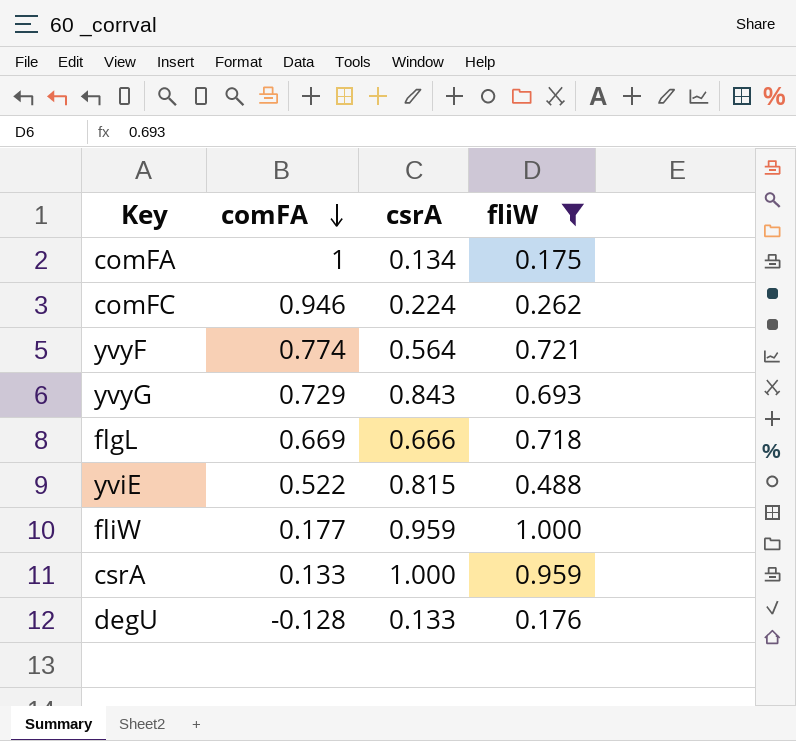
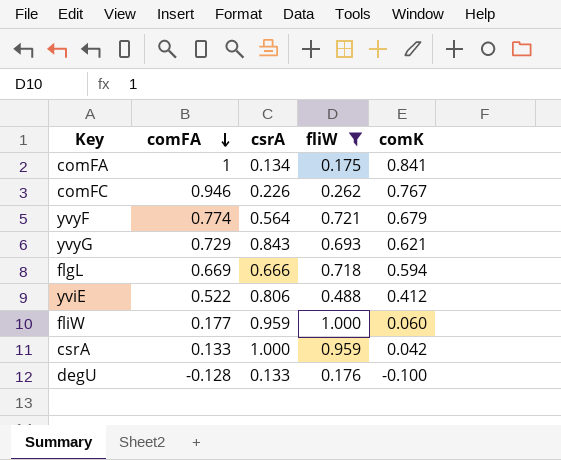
column comK | position: none -> 5
comFC | csrA: 0.224 -> 0.226
yviE | csrA: 0.815 -> 0.806

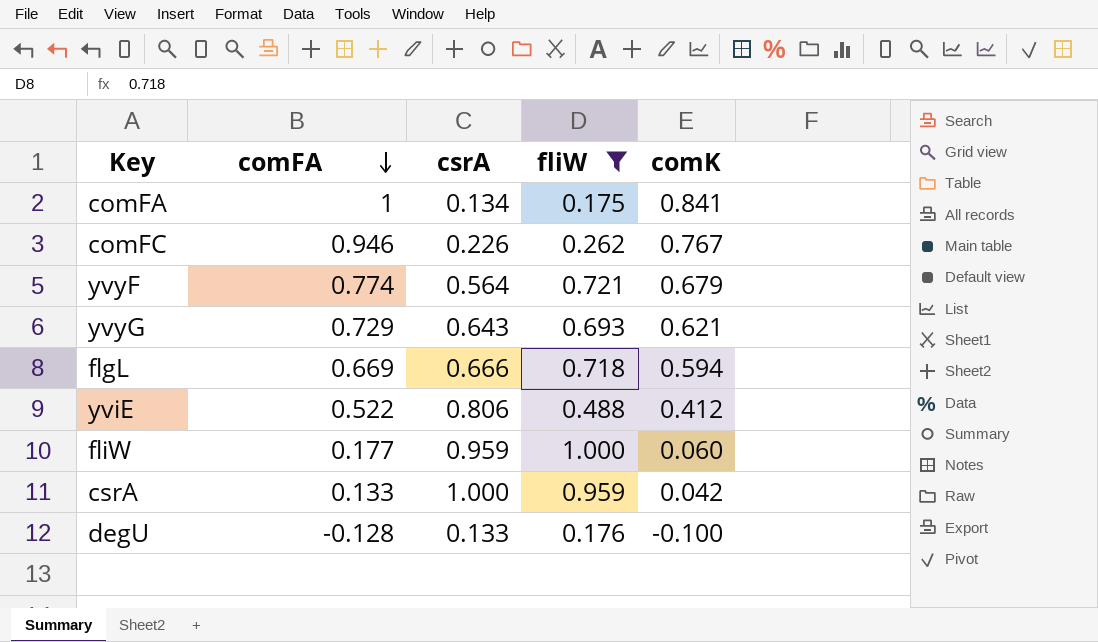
yvyG | csrA: 0.843 -> 0.643

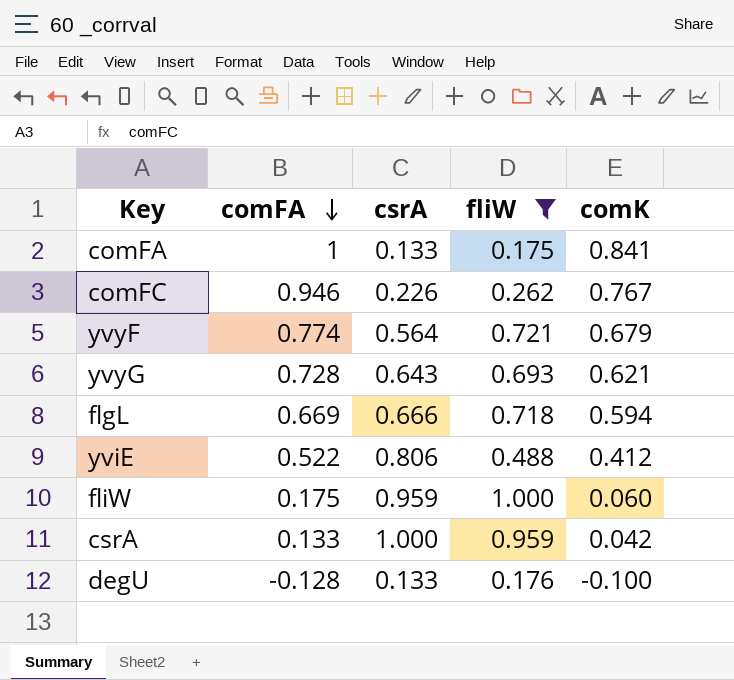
comFA | csrA: 0.134 -> 0.133
yvyG | comFA: 0.729 -> 0.728
fliW | comFA: 0.177 -> 0.175

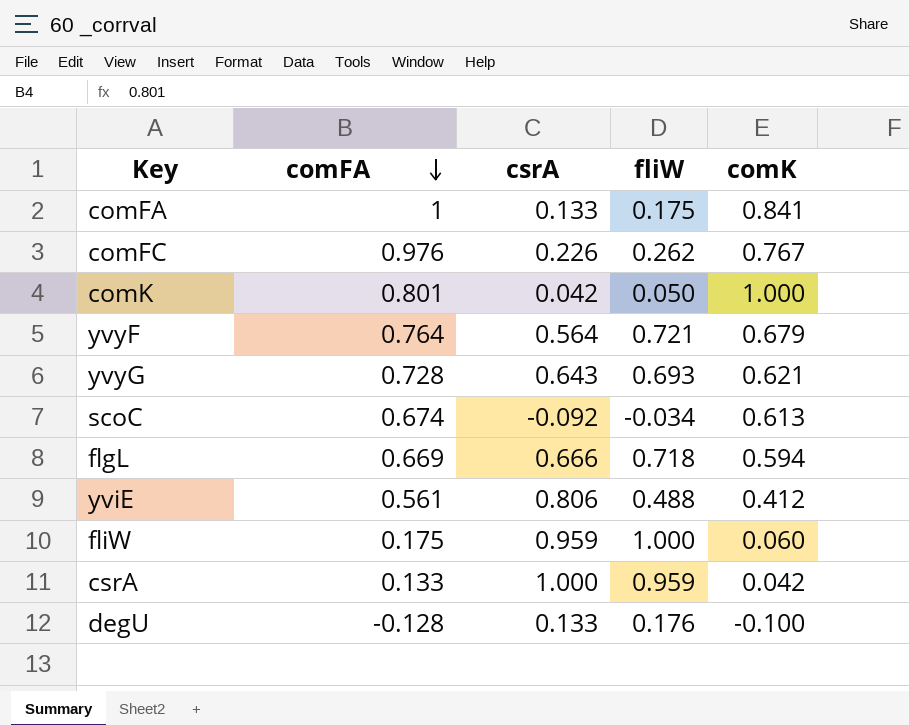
filter: fliW >= 0.175 -> none
comFC | comFA: 0.946 -> 0.976
yvyF | comFA: 0.774 -> 0.764
yviE | comFA: 0.522 -> 0.561

